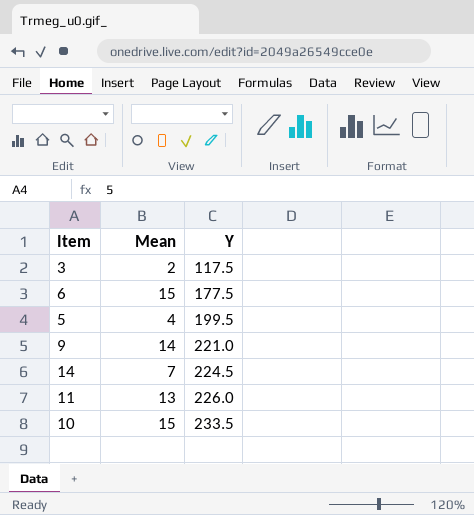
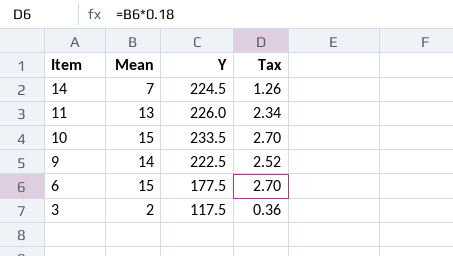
row order: Y ascending -> Item descending
column Tax | formula: none -> [Mean] * 0.18
row 5: 4 | 199.5 -> none
9 | Y: 221.0 -> 222.5

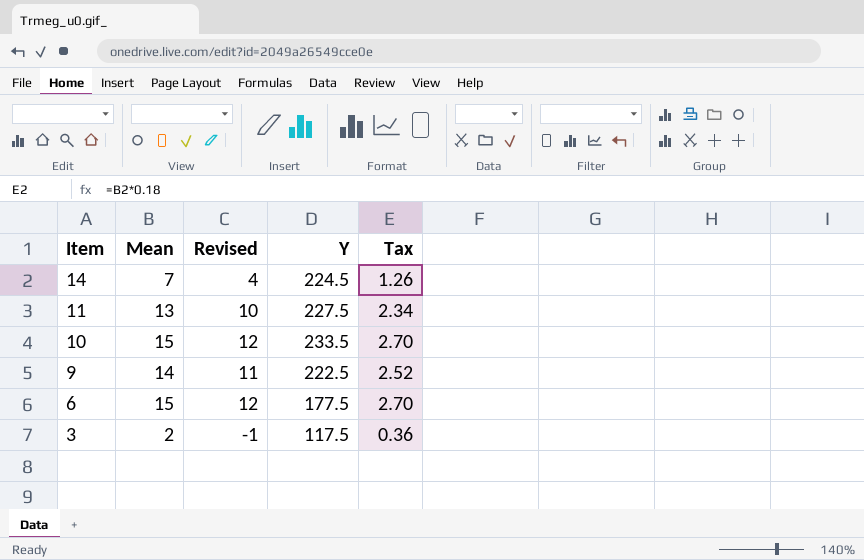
column Revised | formula: none -> [Mean] - 3
11 | Y: 226.0 -> 227.5

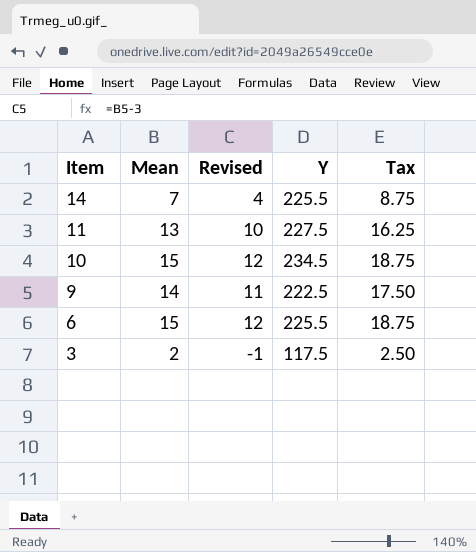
column Tax | formula: [Mean] * 0.18 -> [Mean] * 1.25
14 | Y: 224.5 -> 225.5
10 | Y: 233.5 -> 234.5
6 | Y: 177.5 -> 225.5

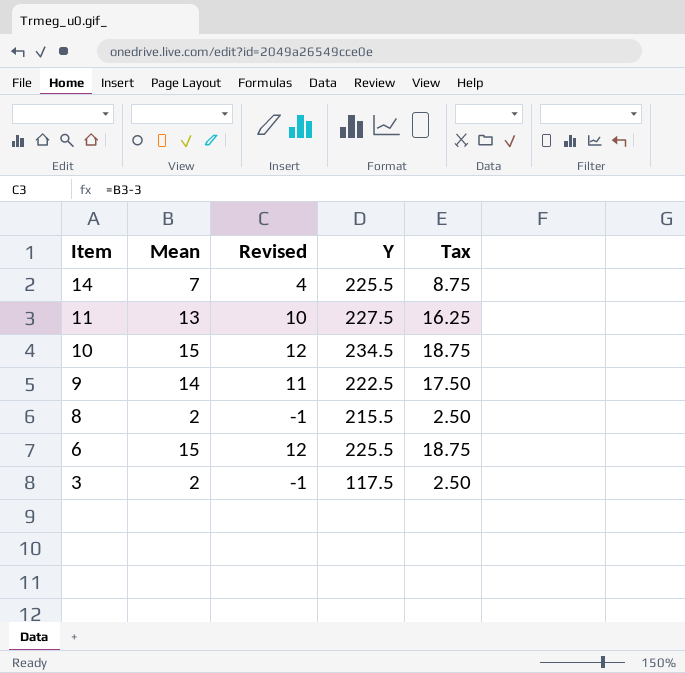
row 8: none -> 2 | -1 | 215.5 | 2.50

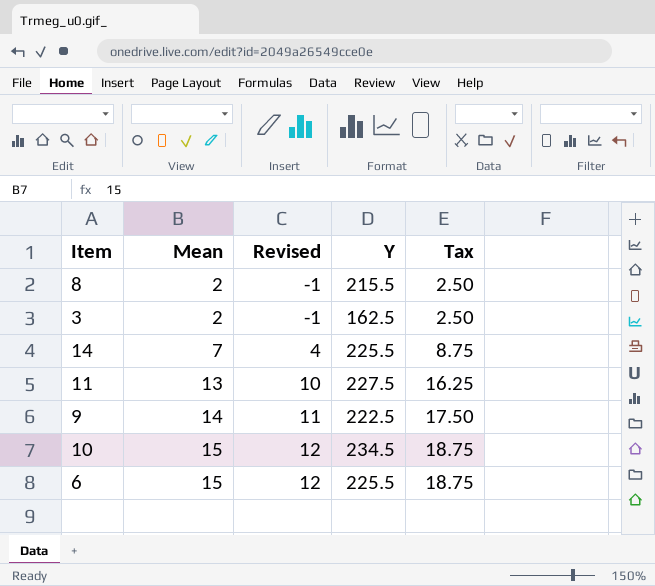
row order: Item descending -> Mean ascending
3 | Y: 117.5 -> 162.5

